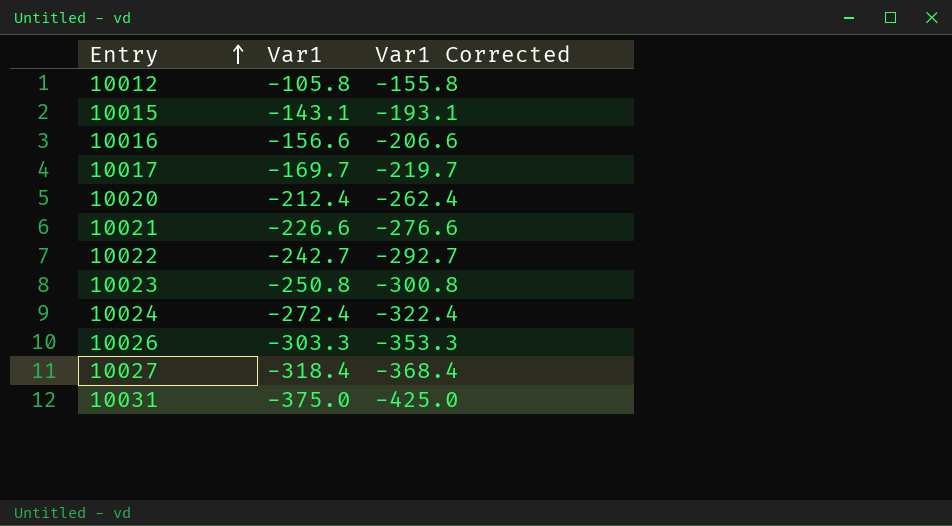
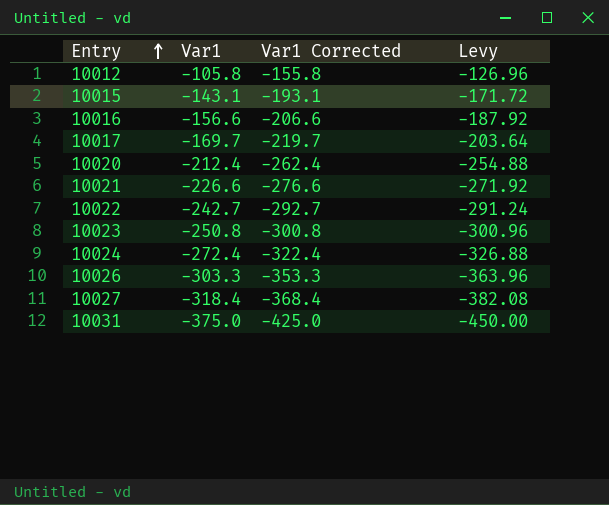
column Levy | formula: none -> [Var1] * 1.2

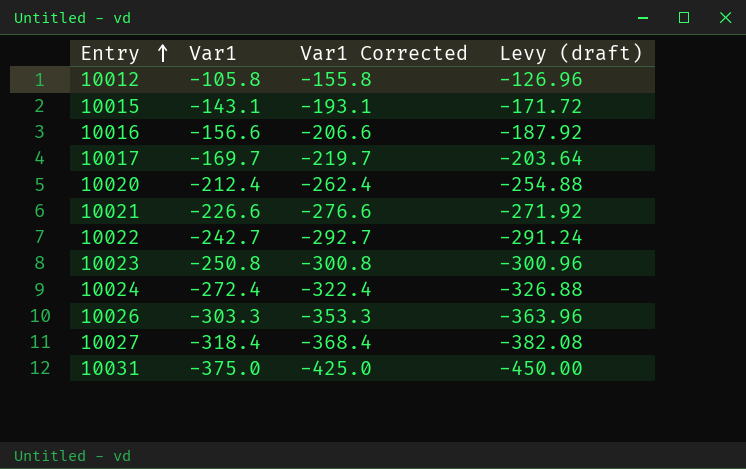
column name: Levy -> Levy (draft)

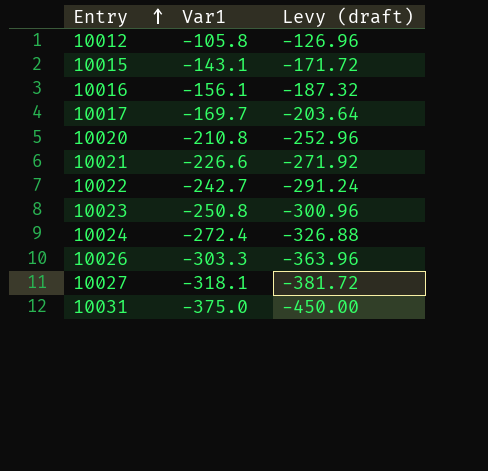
column Var1 Corrected | formula: [Var1] - 50 -> none
10016 | Var1: -156.6 -> -156.1
10016 | Levy (draft): -187.92 -> -187.32
10020 | Var1: -212.4 -> -210.8
10020 | Levy (draft): -254.88 -> -252.96
10027 | Var1: -318.4 -> -318.1
10027 | Levy (draft): -382.08 -> -381.72

